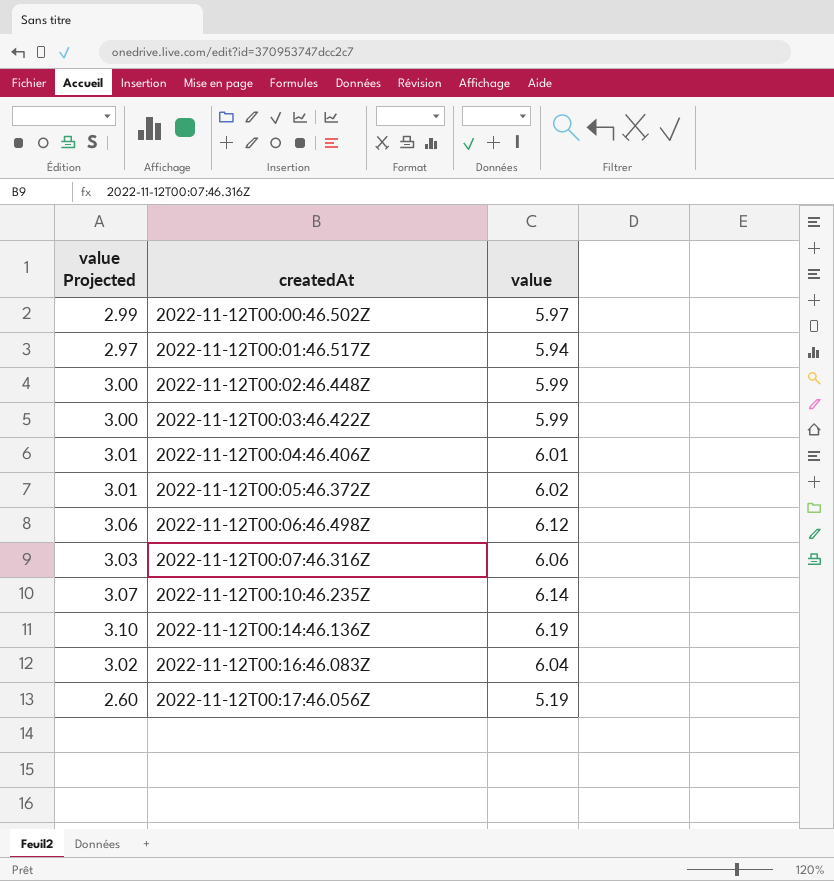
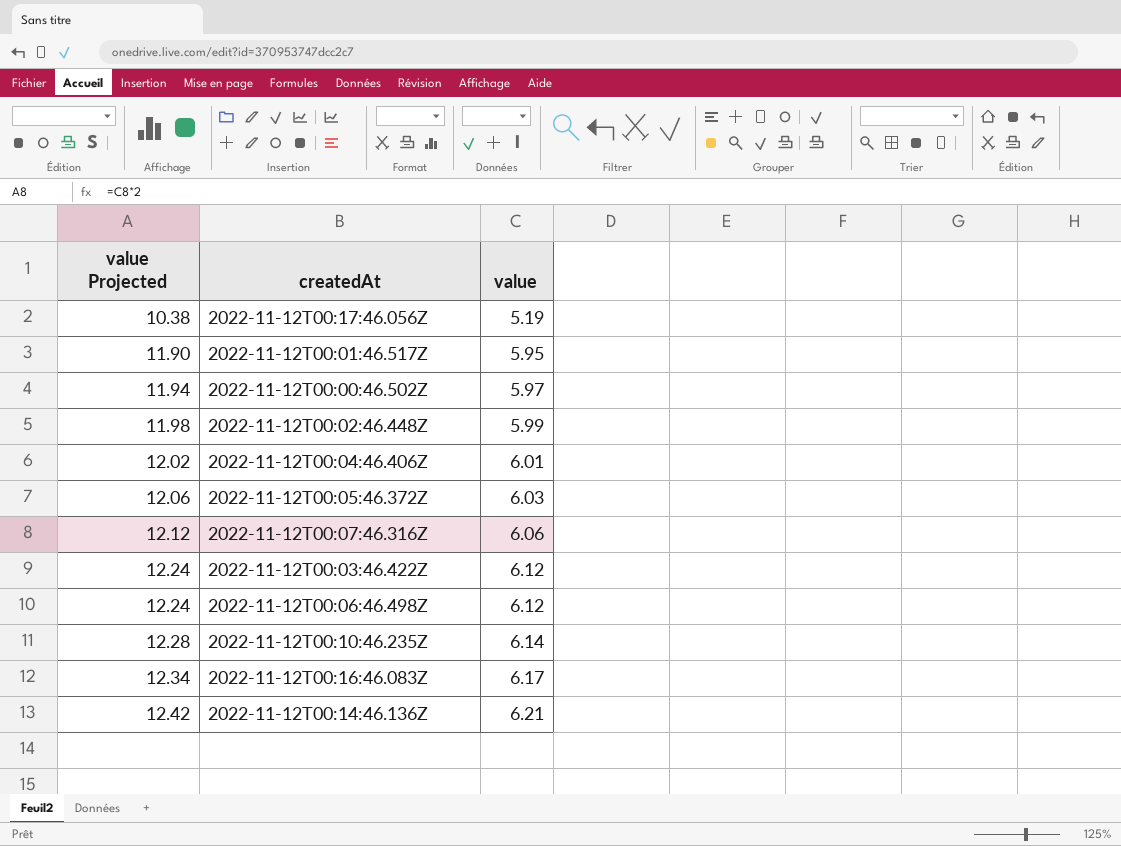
row order: createdAt ascending -> value Projected ascending
column value Projected | formula: [value] * 0.5 -> [value] * 2
2022-11-12T00:01:46.517Z | value: 5.94 -> 5.95
2022-11-12T00:05:46.372Z | value: 6.02 -> 6.03
2022-11-12T00:03:46.422Z | value: 5.99 -> 6.12
2022-11-12T00:16:46.083Z | value: 6.04 -> 6.17
2022-11-12T00:14:46.136Z | value: 6.19 -> 6.21

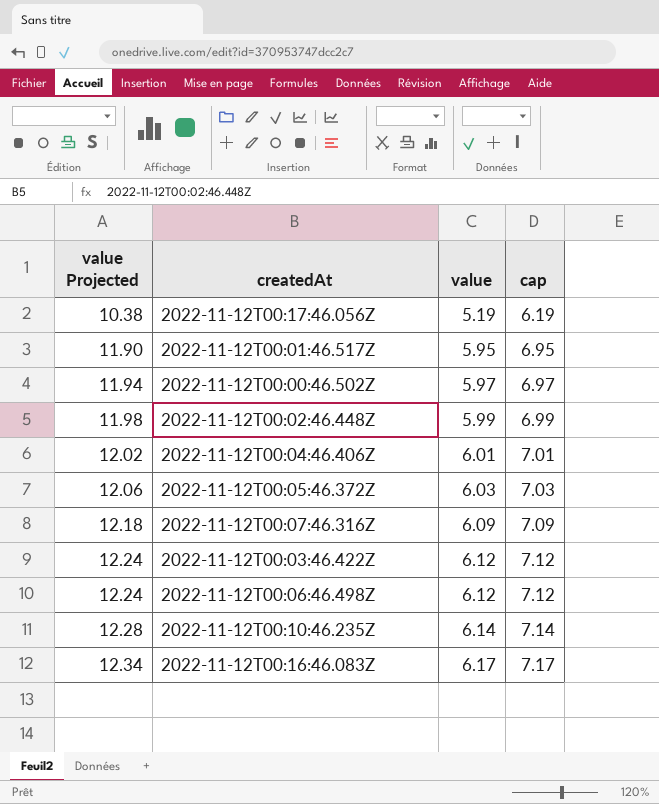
column cap | formula: none -> [value] + 1
row 2022-11-12T00:14:46.136Z: 12.42 | 6.21 -> none
2022-11-12T00:07:46.316Z | value Projected: 12.12 -> 12.18
2022-11-12T00:07:46.316Z | value: 6.06 -> 6.09

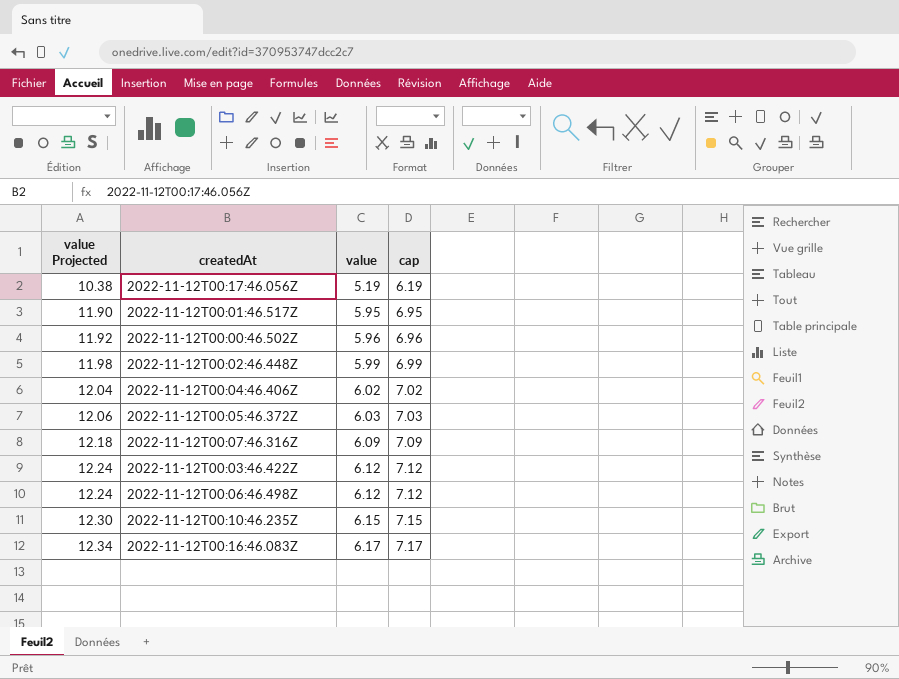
2022-11-12T00:00:46.502Z | value Projected: 11.94 -> 11.92
2022-11-12T00:00:46.502Z | value: 5.97 -> 5.96
2022-11-12T00:00:46.502Z | cap: 6.97 -> 6.96
2022-11-12T00:04:46.406Z | value Projected: 12.02 -> 12.04
2022-11-12T00:04:46.406Z | value: 6.01 -> 6.02
2022-11-12T00:04:46.406Z | cap: 7.01 -> 7.02
2022-11-12T00:10:46.235Z | value Projected: 12.28 -> 12.30
2022-11-12T00:10:46.235Z | value: 6.14 -> 6.15
2022-11-12T00:10:46.235Z | cap: 7.14 -> 7.15

